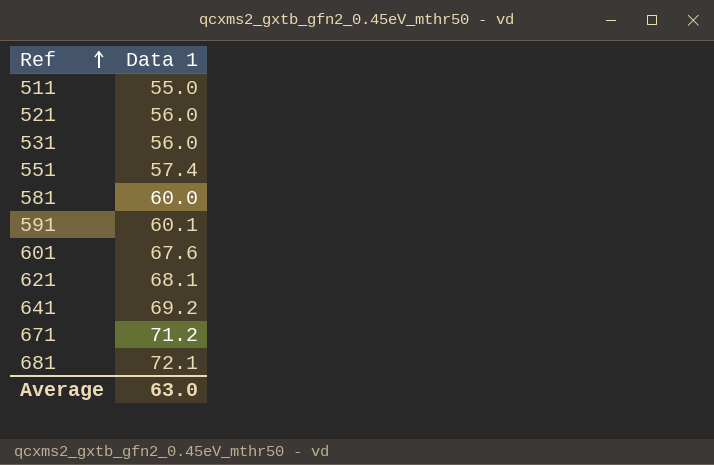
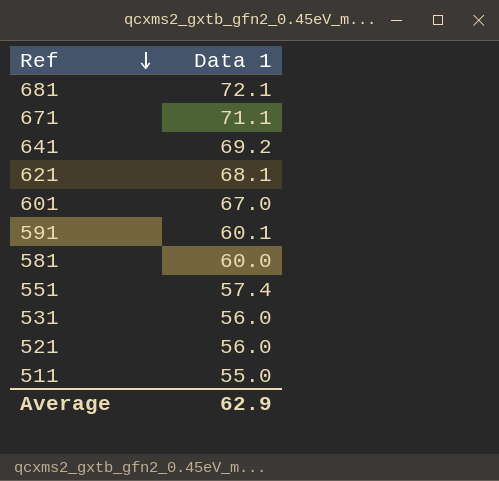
row order: Ref ascending -> Ref descending
671 | Data 1: 71.2 -> 71.1
601 | Data 1: 67.6 -> 67.0
Average | Data 1: 63.0 -> 62.9

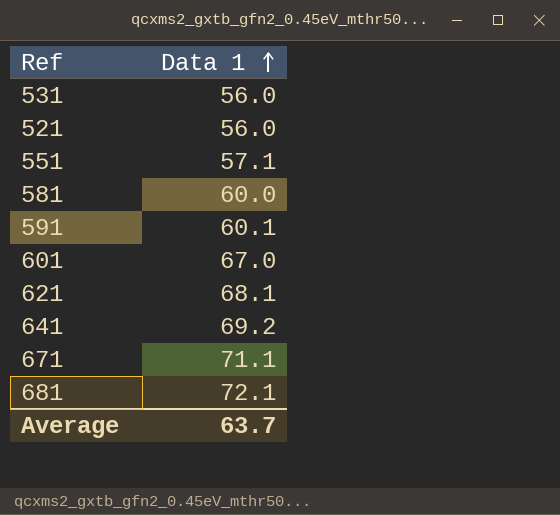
row order: Ref descending -> Data 1 ascending
row 511: 55.0 -> none
551 | Data 1: 57.4 -> 57.1
Average | Data 1: 62.9 -> 63.7

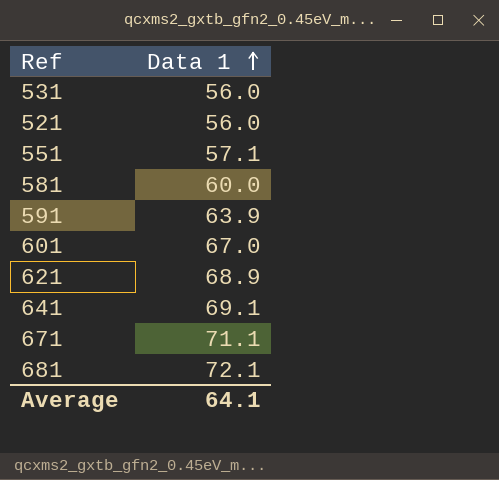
591 | Data 1: 60.1 -> 63.9
621 | Data 1: 68.1 -> 68.9
641 | Data 1: 69.2 -> 69.1
Average | Data 1: 63.7 -> 64.1

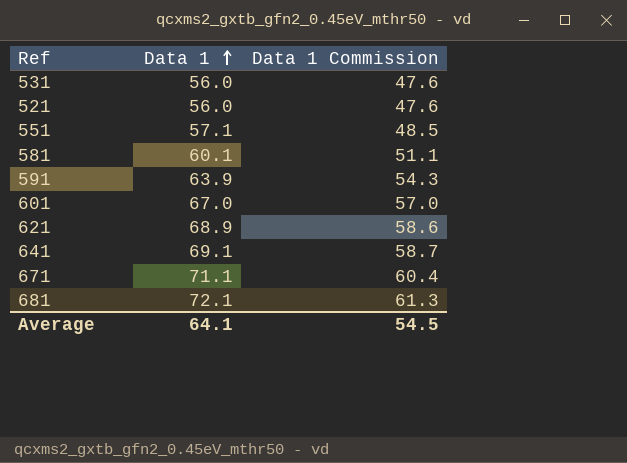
column Data 1 Commission | formula: none -> [Data 1] * 0.85
581 | Data 1: 60.0 -> 60.1

